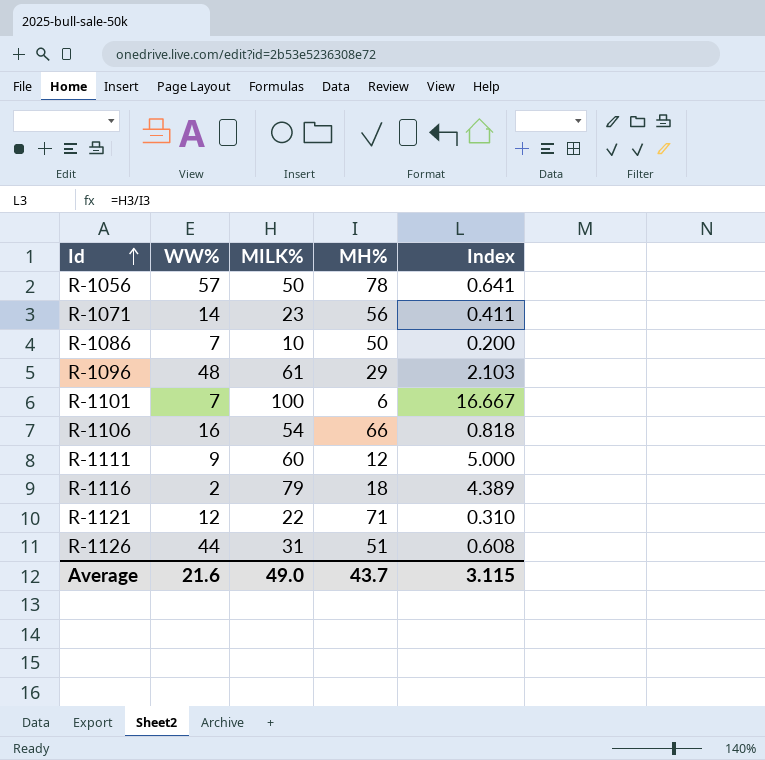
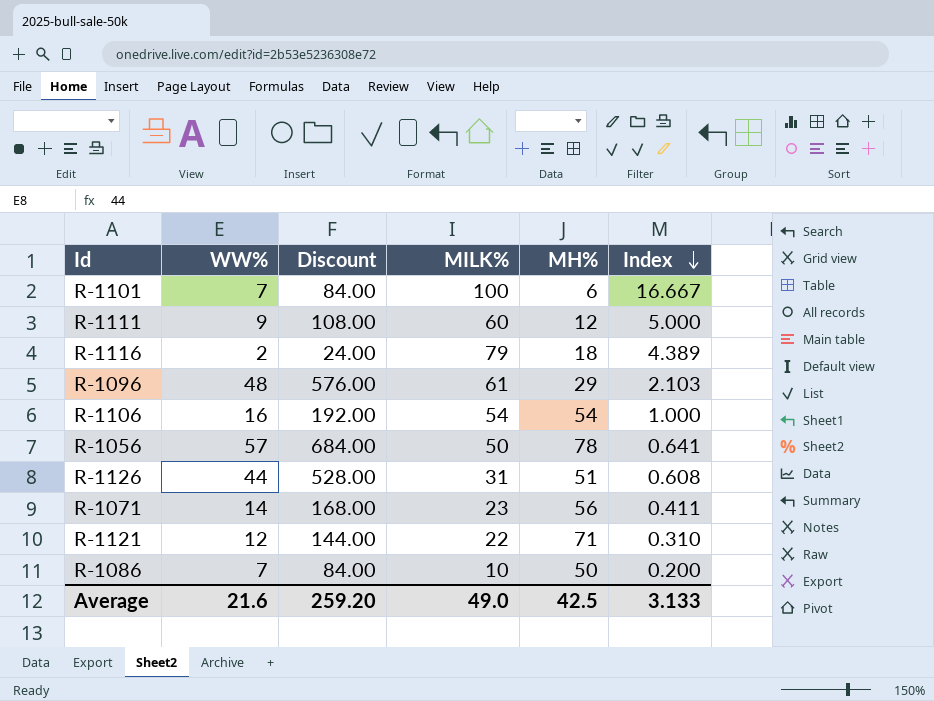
row order: Id ascending -> Index descending
column Discount | formula: none -> [WW%] * 12
R-1106 | MH%: 66 -> 54
R-1106 | Index: 0.818 -> 1.000
Average | MH%: 43.7 -> 42.5
Average | Index: 3.115 -> 3.133

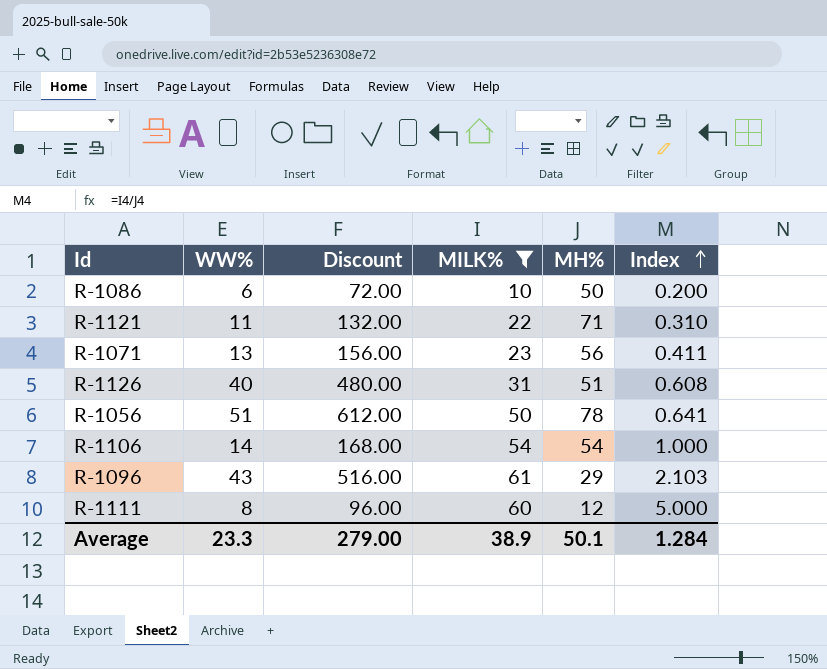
filter: none -> MILK% <= 61
row order: Index descending -> Index ascending
R-1086 | WW%: 7 -> 6
R-1086 | Discount: 84.00 -> 72.00
R-1121 | WW%: 12 -> 11
R-1121 | Discount: 144.00 -> 132.00
R-1071 | WW%: 14 -> 13
R-1071 | Discount: 168.00 -> 156.00
R-1126 | WW%: 44 -> 40
R-1126 | Discount: 528.00 -> 480.00
R-1056 | WW%: 57 -> 51
R-1056 | Discount: 684.00 -> 612.00
R-1106 | WW%: 16 -> 14
R-1106 | Discount: 192.00 -> 168.00
R-1096 | WW%: 48 -> 43
R-1096 | Discount: 576.00 -> 516.00
R-1111 | WW%: 9 -> 8
R-1111 | Discount: 108.00 -> 96.00
Average | WW%: 21.6 -> 23.3
Average | Discount: 259.20 -> 279.00
Average | MILK%: 49.0 -> 38.9
Average | MH%: 42.5 -> 50.1
Average | Index: 3.133 -> 1.284

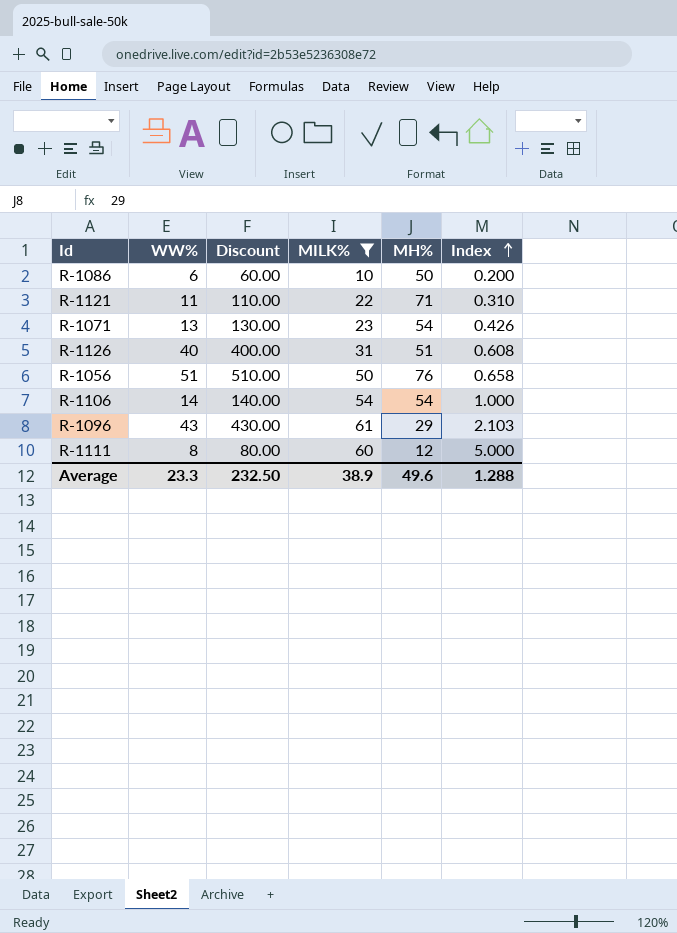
column Discount | formula: [WW%] * 12 -> [WW%] * 10
R-1071 | MH%: 56 -> 54
R-1071 | Index: 0.411 -> 0.426
R-1056 | MH%: 78 -> 76
R-1056 | Index: 0.641 -> 0.658
Average | Discount: 279.00 -> 232.50
Average | MH%: 50.1 -> 49.6
Average | Index: 1.284 -> 1.288

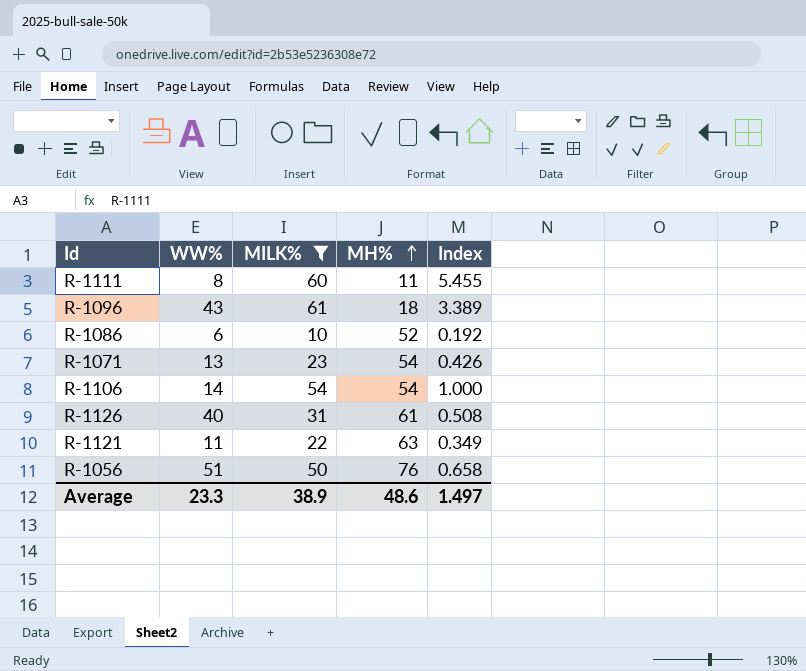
row order: Index ascending -> MH% ascending
column Discount | formula: [WW%] * 10 -> none
R-1111 | MH%: 12 -> 11
R-1111 | Index: 5.000 -> 5.455
R-1096 | MH%: 29 -> 18
R-1096 | Index: 2.103 -> 3.389
R-1086 | MH%: 50 -> 52
R-1086 | Index: 0.200 -> 0.192
R-1126 | MH%: 51 -> 61
R-1126 | Index: 0.608 -> 0.508
R-1121 | MH%: 71 -> 63
R-1121 | Index: 0.310 -> 0.349
Average | MH%: 49.6 -> 48.6
Average | Index: 1.288 -> 1.497

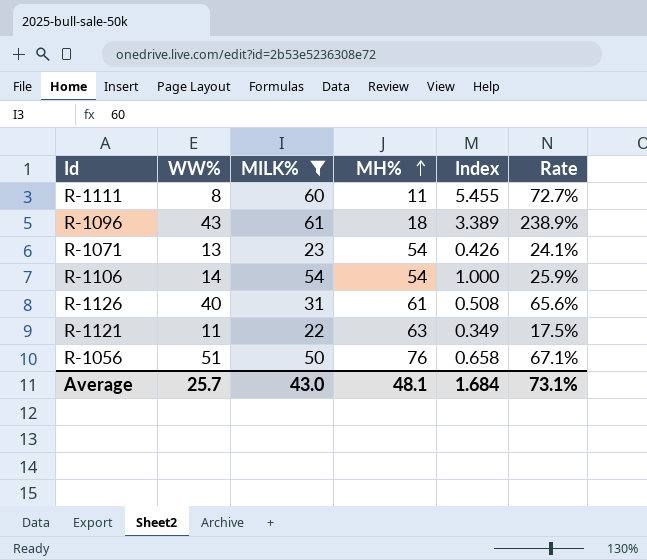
column Rate | formula: none -> [WW%] / [MH%]
row R-1086: 6 | 10 | 52 | 0.192 -> none
Average | WW%: 23.3 -> 25.7
Average | MILK%: 38.9 -> 43.0
Average | MH%: 48.6 -> 48.1
Average | Index: 1.497 -> 1.684

